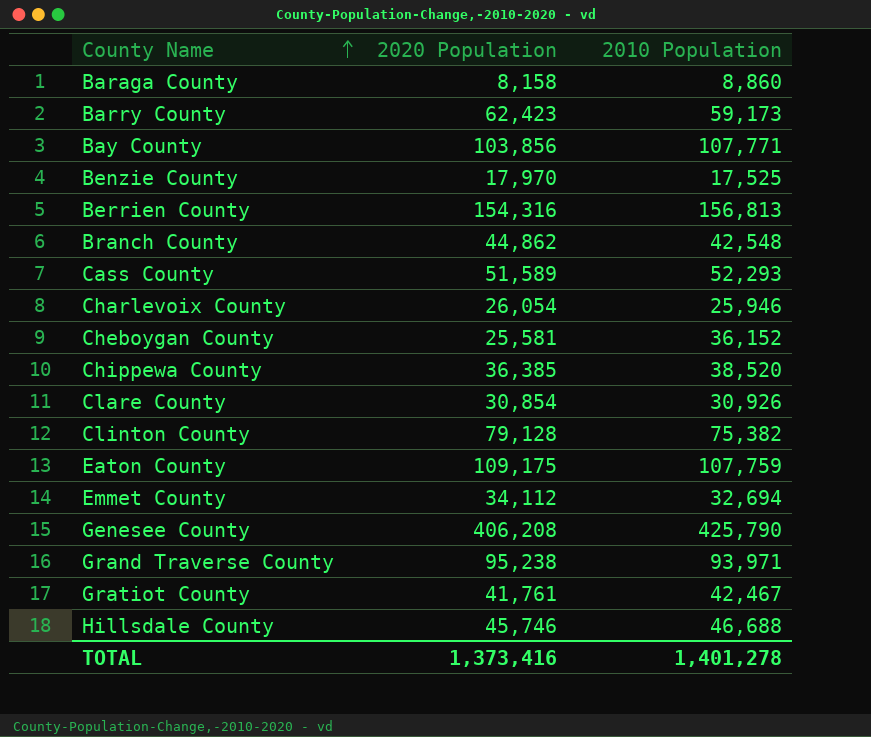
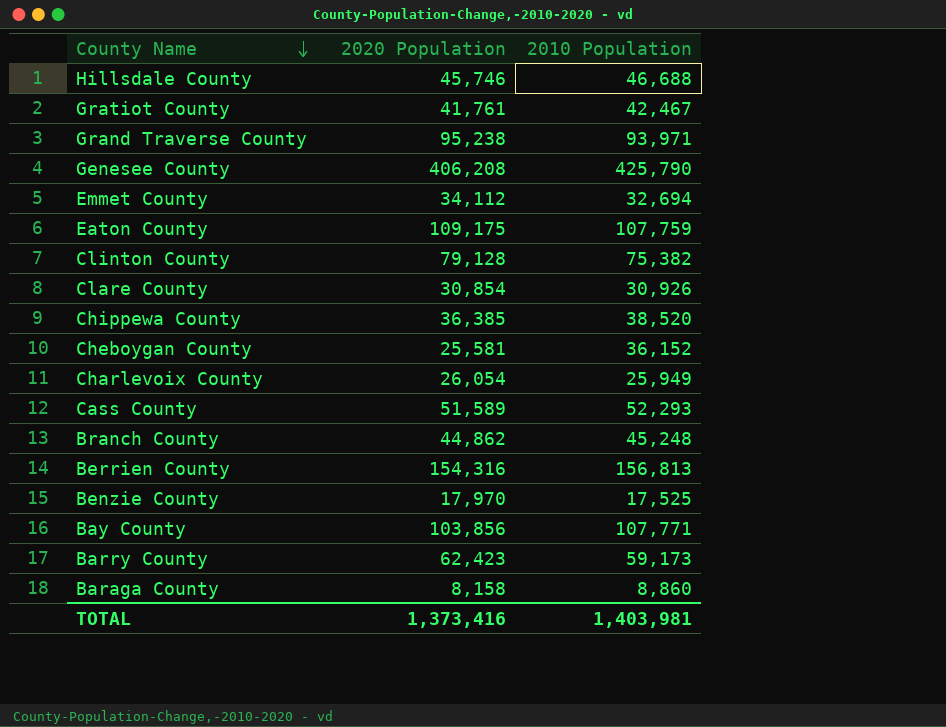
row order: County Name ascending -> County Name descending
Charlevoix County | 2010 Population: 25,946 -> 25,949
Branch County | 2010 Population: 42,548 -> 45,248
TOTAL | 2010 Population: 1,401,278 -> 1,403,981

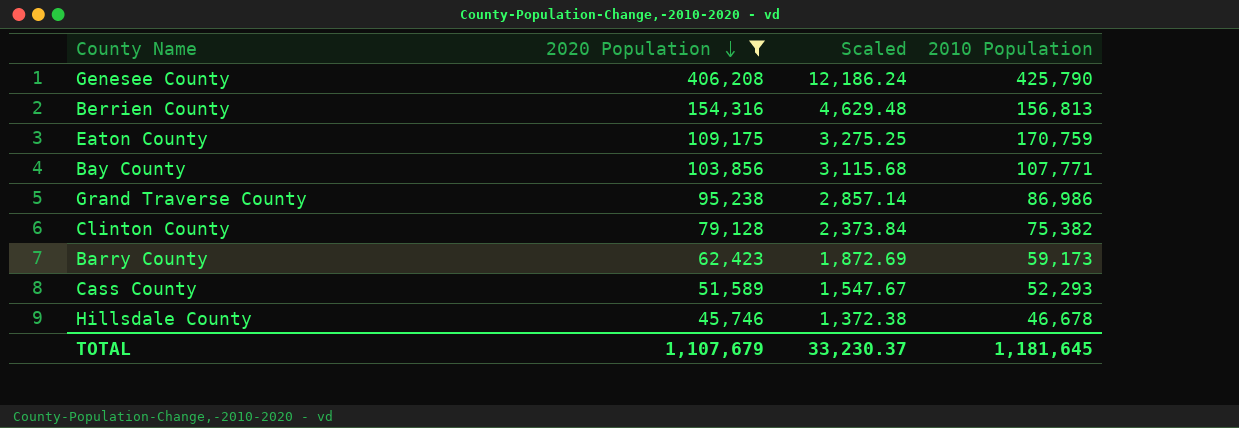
filter: none -> 2020 Population >= 45,746
row order: County Name descending -> 2020 Population descending
column Scaled | formula: none -> [2020 Population] * 0.03
Eaton County | 2010 Population: 107,759 -> 170,759
Grand Traverse County | 2010 Population: 93,971 -> 86,986
Hillsdale County | 2010 Population: 46,688 -> 46,678
TOTAL | 2020 Population: 1,373,416 -> 1,107,679
TOTAL | 2010 Population: 1,403,981 -> 1,181,645

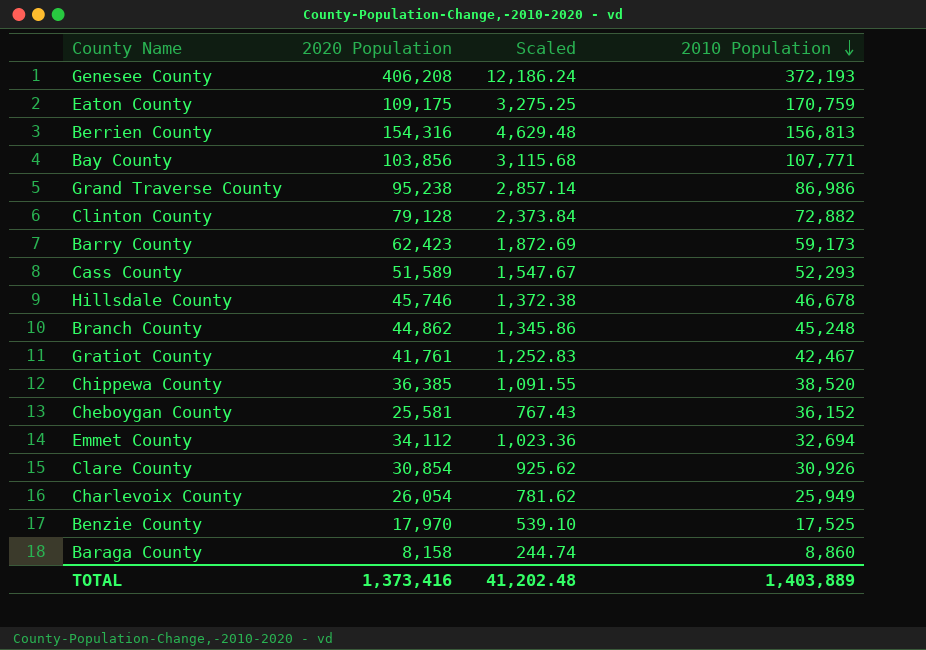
filter: 2020 Population >= 45,746 -> none
row order: 2020 Population descending -> 2010 Population descending
Genesee County | 2010 Population: 425,790 -> 372,193
Clinton County | 2010 Population: 75,382 -> 72,882
TOTAL | 2020 Population: 1,107,679 -> 1,373,416
TOTAL | Scaled: 33,230.37 -> 41,202.48
TOTAL | 2010 Population: 1,181,645 -> 1,403,889

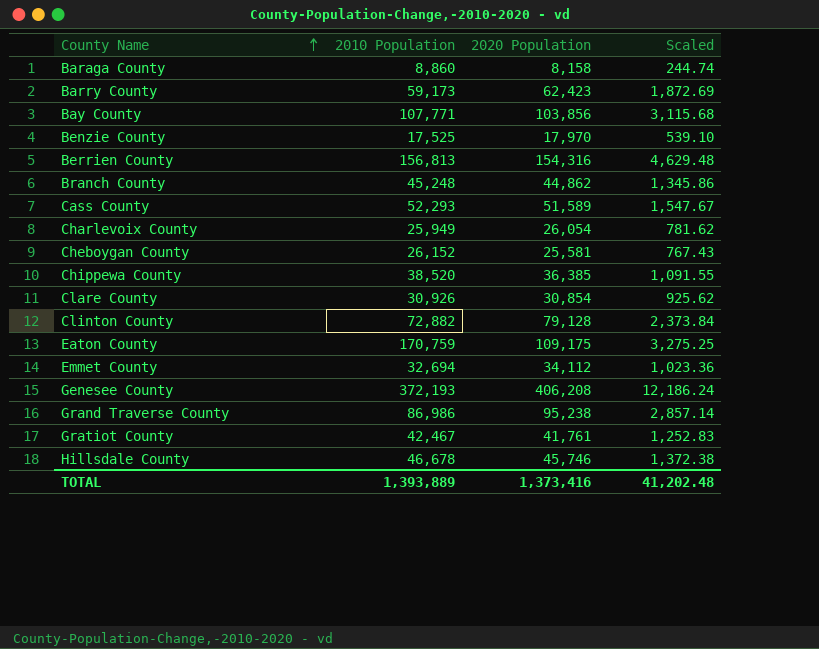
row order: 2010 Population descending -> County Name ascending
column 2010 Population | position: 4 -> 2
Cheboygan County | 2010 Population: 36,152 -> 26,152
TOTAL | 2010 Population: 1,403,889 -> 1,393,889

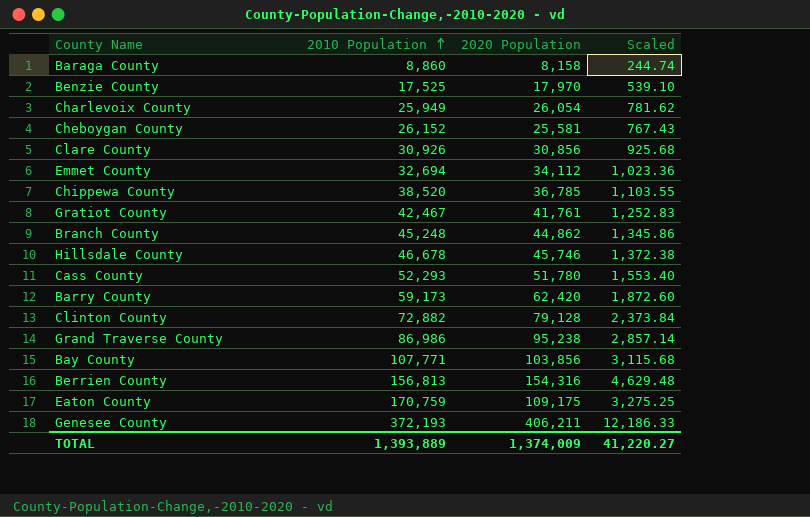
row order: County Name ascending -> 2010 Population ascending
Clare County | 2020 Population: 30,854 -> 30,856
Clare County | Scaled: 925.62 -> 925.68
Chippewa County | 2020 Population: 36,385 -> 36,785
Chippewa County | Scaled: 1,091.55 -> 1,103.55
Cass County | 2020 Population: 51,589 -> 51,780
Cass County | Scaled: 1,547.67 -> 1,553.40
Barry County | 2020 Population: 62,423 -> 62,420
Barry County | Scaled: 1,872.69 -> 1,872.60
Genesee County | 2020 Population: 406,208 -> 406,211
Genesee County | Scaled: 12,186.24 -> 12,186.33
TOTAL | 2020 Population: 1,373,416 -> 1,374,009
TOTAL | Scaled: 41,202.48 -> 41,220.27

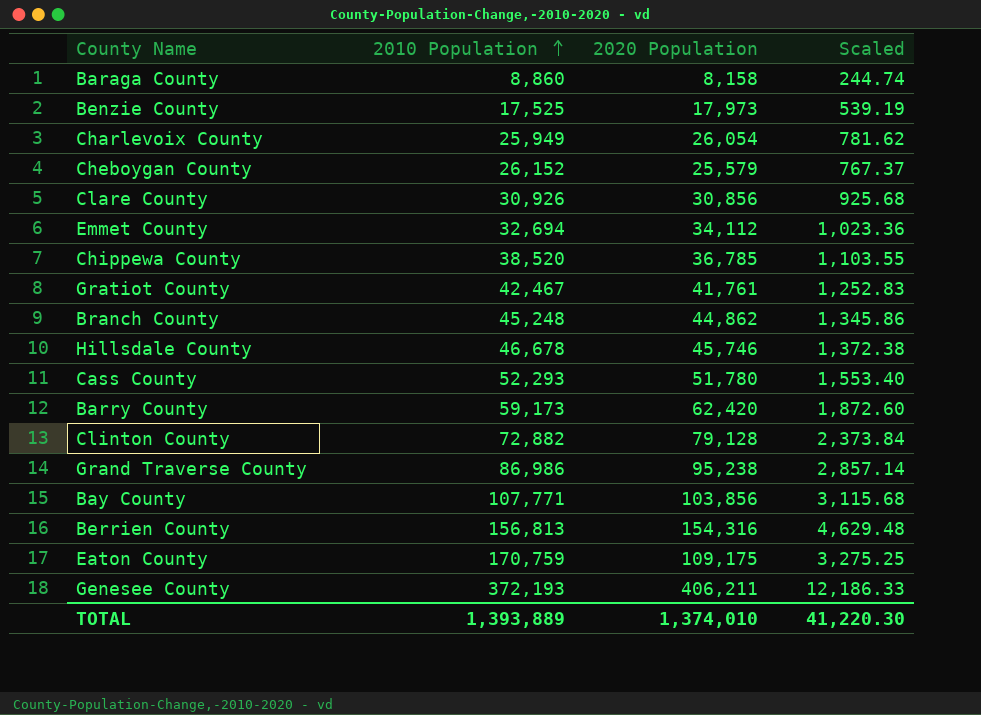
Benzie County | 2020 Population: 17,970 -> 17,973
Benzie County | Scaled: 539.10 -> 539.19
Cheboygan County | 2020 Population: 25,581 -> 25,579
Cheboygan County | Scaled: 767.43 -> 767.37
TOTAL | 2020 Population: 1,374,009 -> 1,374,010
TOTAL | Scaled: 41,220.27 -> 41,220.30

